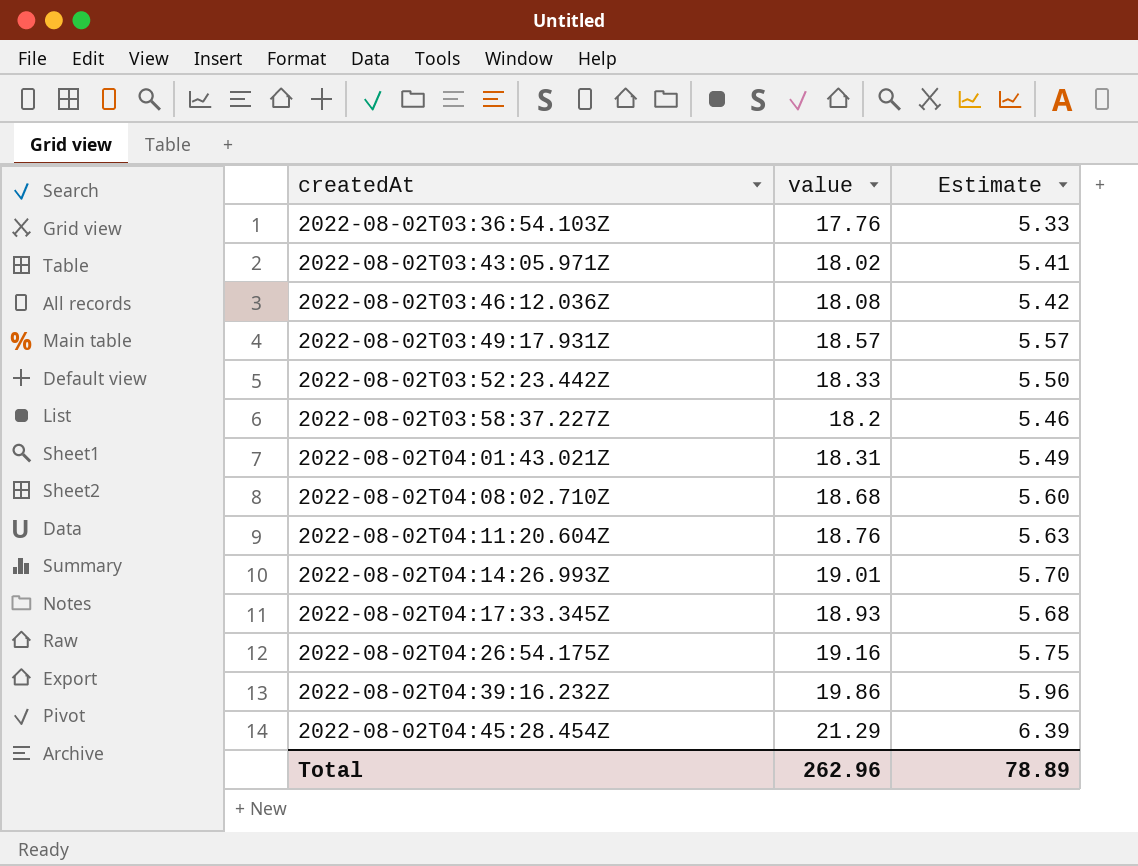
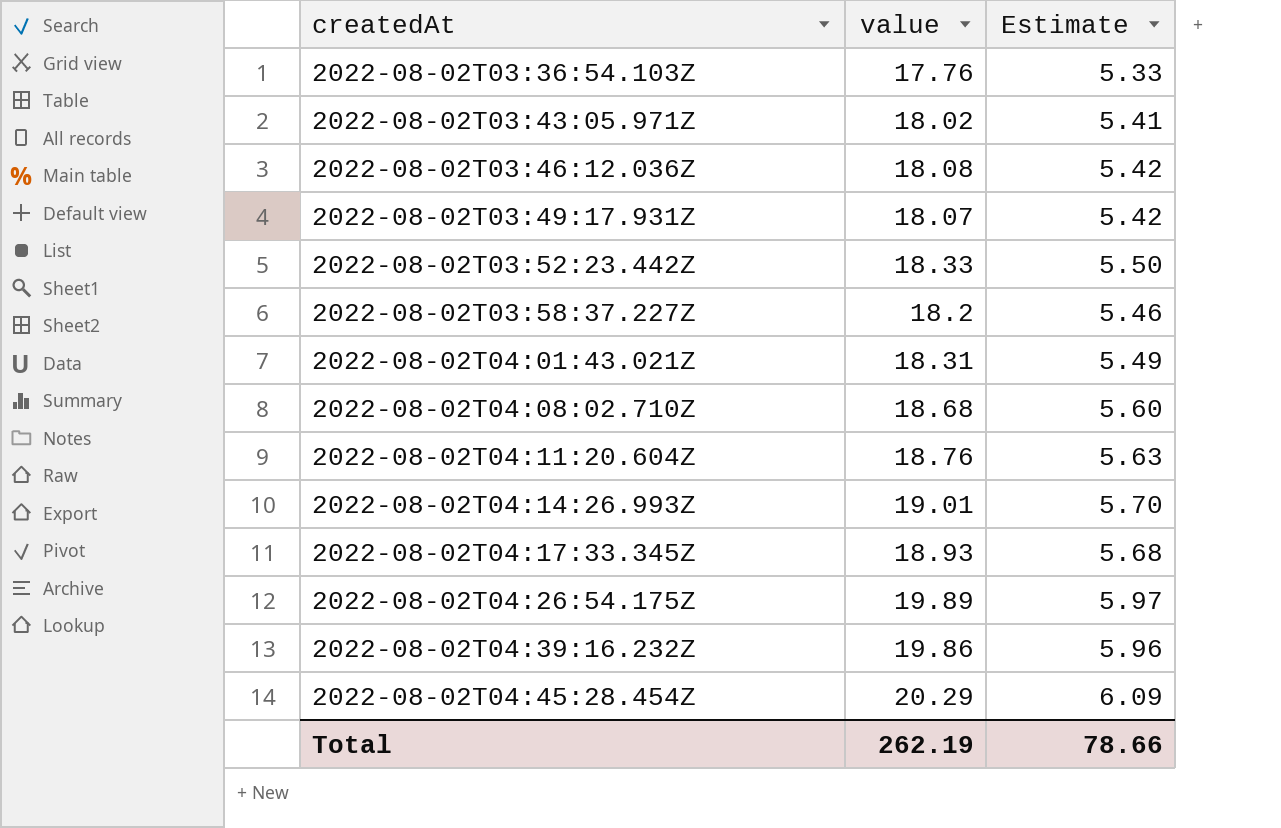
2022-08-02T03:49:17.931Z | value: 18.57 -> 18.07
2022-08-02T03:49:17.931Z | Estimate: 5.57 -> 5.42
2022-08-02T04:26:54.175Z | value: 19.16 -> 19.89
2022-08-02T04:26:54.175Z | Estimate: 5.75 -> 5.97
2022-08-02T04:45:28.454Z | value: 21.29 -> 20.29
2022-08-02T04:45:28.454Z | Estimate: 6.39 -> 6.09
Total | value: 262.96 -> 262.19
Total | Estimate: 78.89 -> 78.66

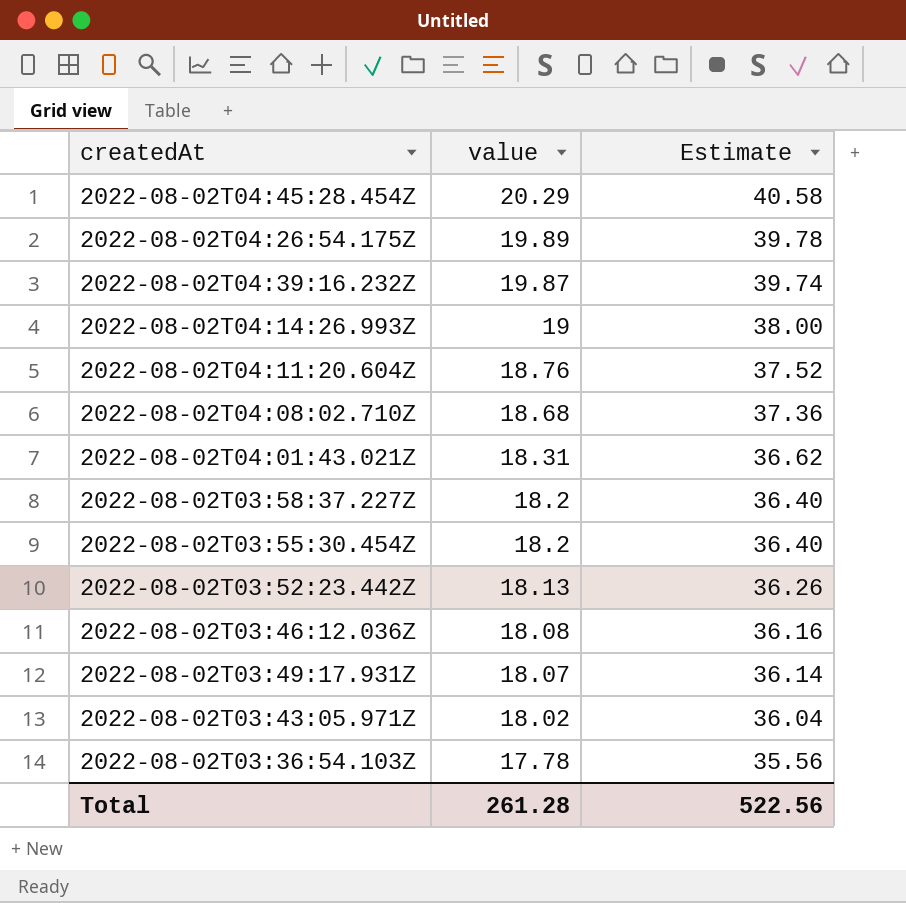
row order: createdAt ascending -> value descending
column Estimate | formula: [value] * 0.3 -> [value] * 2
row 2022-08-02T04:17:33.345Z: 18.93 | 5.68 -> none
2022-08-02T04:39:16.232Z | value: 19.86 -> 19.87
2022-08-02T04:14:26.993Z | value: 19.01 -> 19
row 2022-08-02T03:55:30.454Z: none -> 18.2 | 36.40
2022-08-02T03:52:23.442Z | value: 18.33 -> 18.13
2022-08-02T03:36:54.103Z | value: 17.76 -> 17.78
Total | value: 262.19 -> 261.28
Total | Estimate: 78.66 -> 522.56

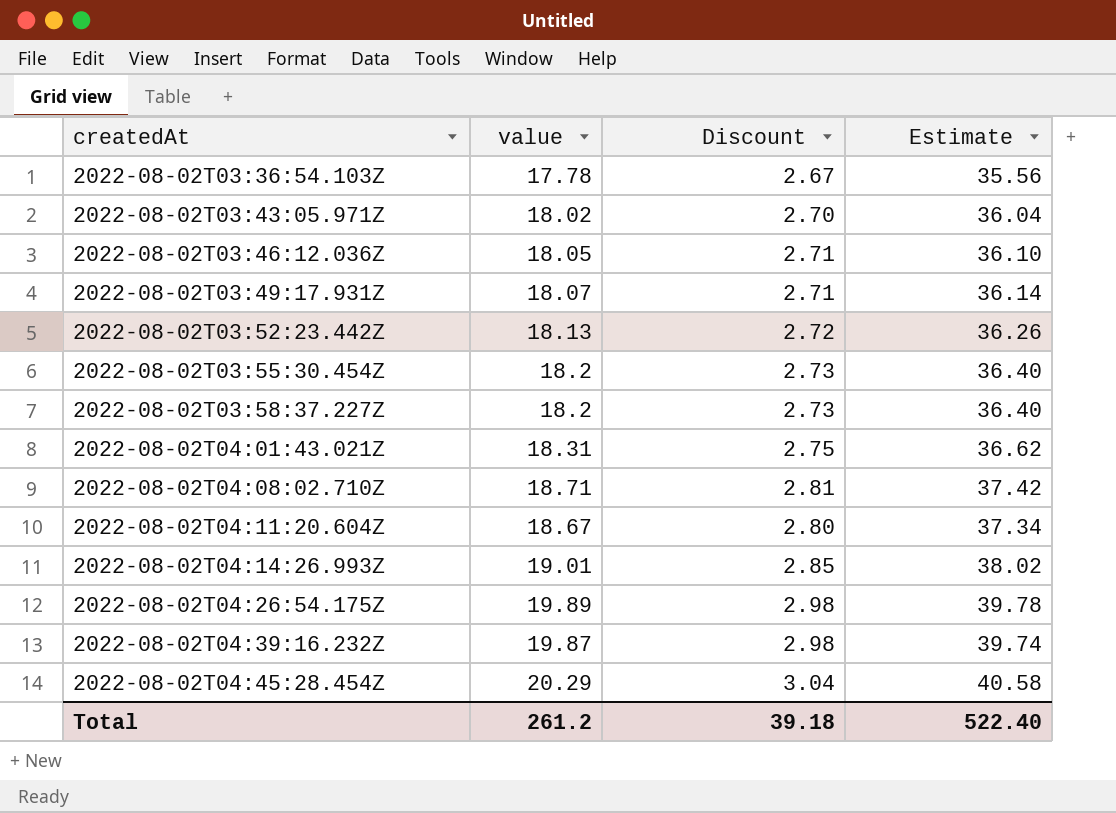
row order: value descending -> createdAt ascending
column Discount | formula: none -> [value] * 0.15
2022-08-02T03:46:12.036Z | value: 18.08 -> 18.05
2022-08-02T03:46:12.036Z | Estimate: 36.16 -> 36.10
2022-08-02T04:08:02.710Z | value: 18.68 -> 18.71
2022-08-02T04:08:02.710Z | Estimate: 37.36 -> 37.42
2022-08-02T04:11:20.604Z | value: 18.76 -> 18.67
2022-08-02T04:11:20.604Z | Estimate: 37.52 -> 37.34
2022-08-02T04:14:26.993Z | value: 19 -> 19.01
2022-08-02T04:14:26.993Z | Estimate: 38.00 -> 38.02
Total | value: 261.28 -> 261.2
Total | Estimate: 522.56 -> 522.40

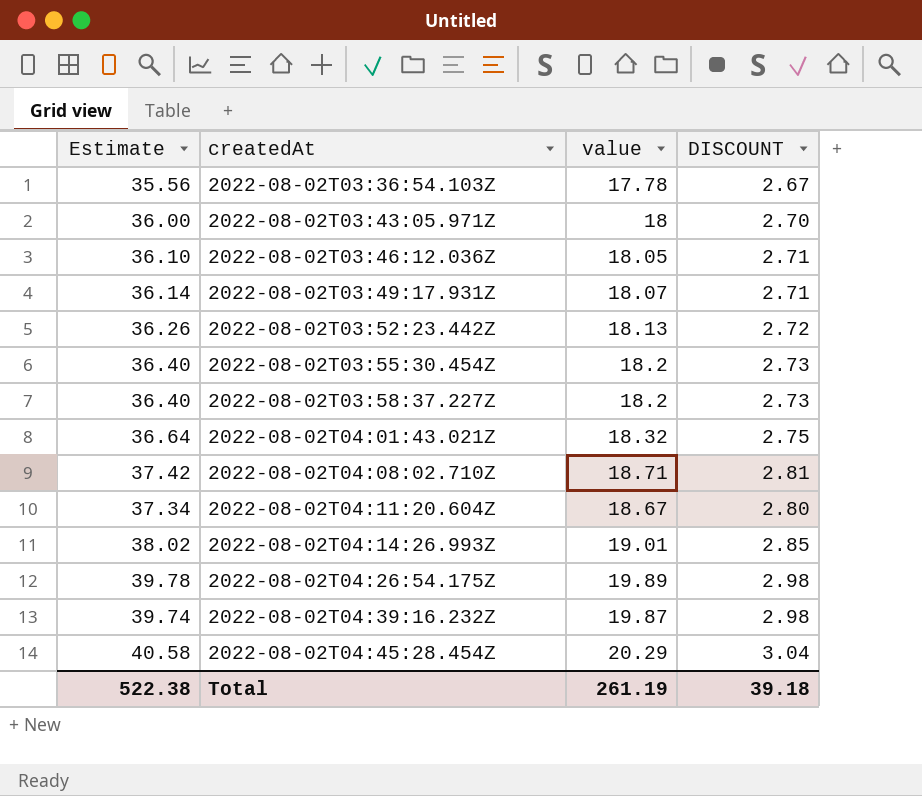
column Estimate | position: 4 -> 1
column name: Discount -> DISCOUNT
2022-08-02T03:43:05.971Z | Estimate: 36.04 -> 36.00
2022-08-02T03:43:05.971Z | value: 18.02 -> 18
2022-08-02T04:01:43.021Z | Estimate: 36.62 -> 36.64
2022-08-02T04:01:43.021Z | value: 18.31 -> 18.32
Total | Estimate: 522.40 -> 522.38
Total | value: 261.2 -> 261.19

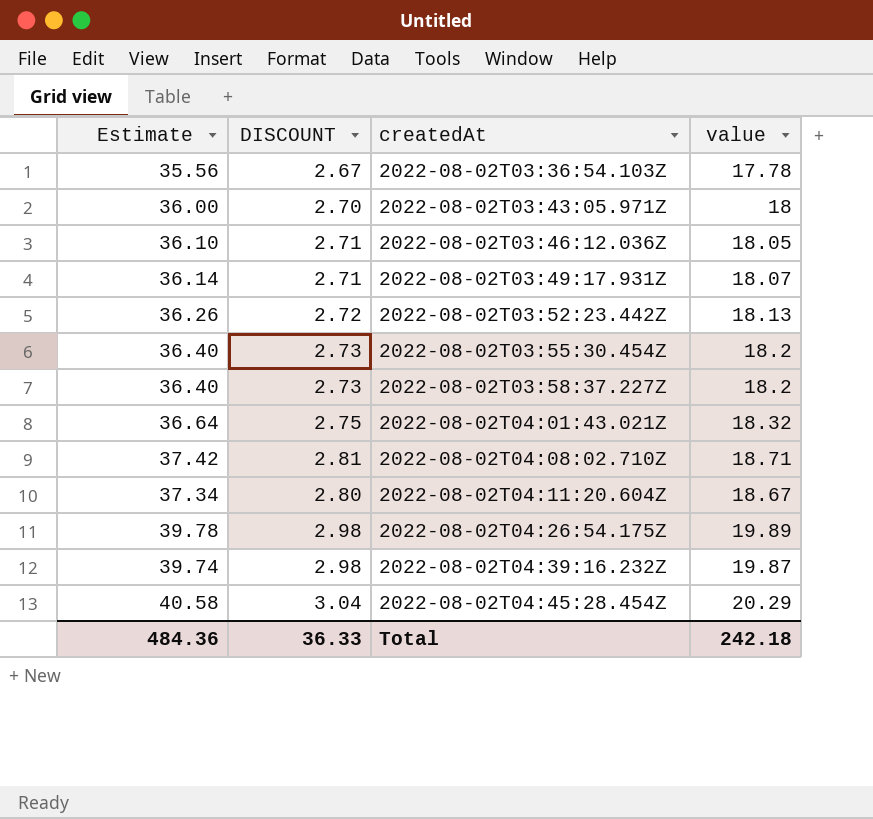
column DISCOUNT | position: 4 -> 2
row 2022-08-02T04:14:26.993Z: 38.02 | 19.01 | 2.85 -> none
Total | Estimate: 522.38 -> 484.36
Total | DISCOUNT: 39.18 -> 36.33
Total | value: 261.19 -> 242.18

